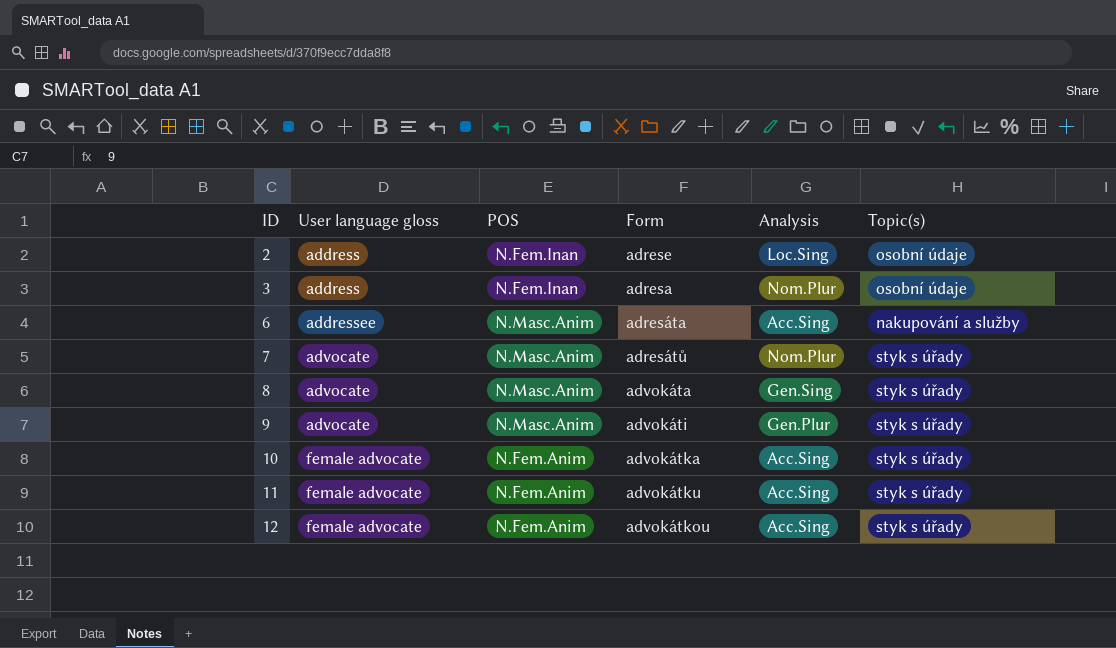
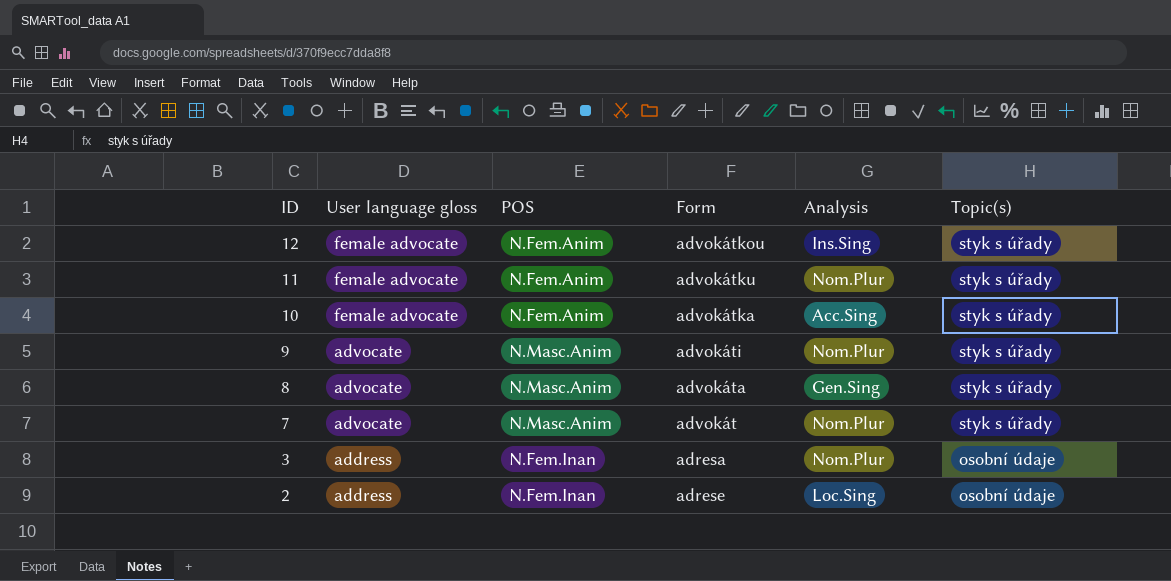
row order: ID ascending -> ID descending
row 6: addressee | N.Masc.Anim | adresáta | Acc.Sing | nakupování a služby -> none
12 | Analysis: Acc.Sing -> Ins.Sing
11 | Analysis: Acc.Sing -> Nom.Plur
9 | Analysis: Gen.Plur -> Nom.Plur
7 | Form: adresátů -> advokát

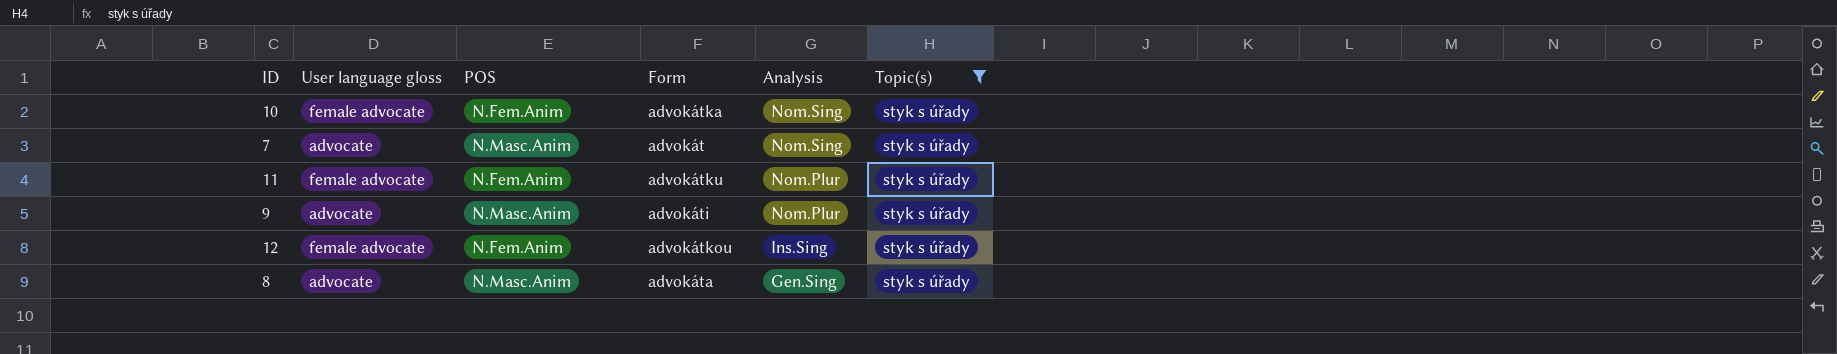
filter: none -> Topic(s) = styk s úřady
row order: ID descending -> Analysis descending
10 | Analysis: Acc.Sing -> Nom.Sing
7 | Analysis: Nom.Plur -> Nom.Sing

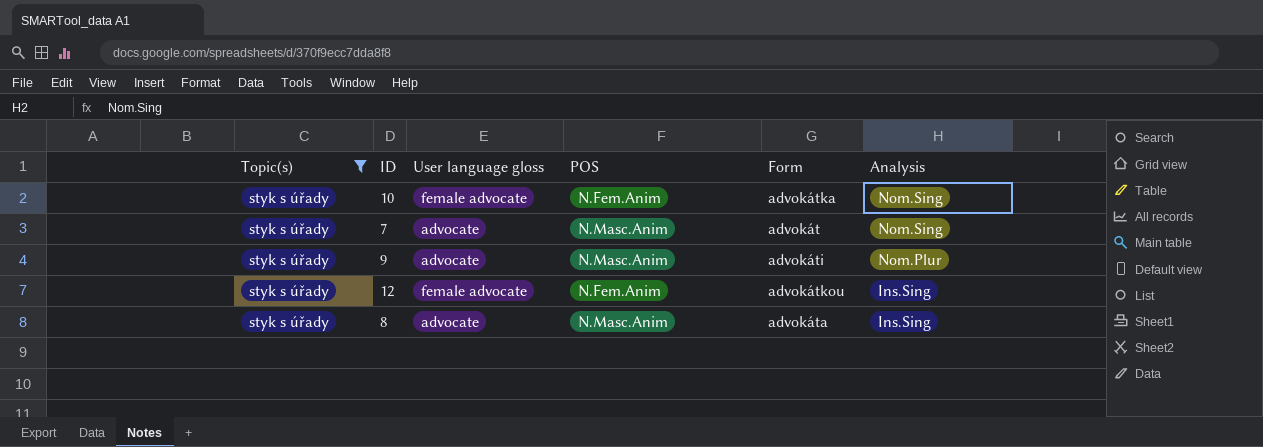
column Topic(s) | position: 6 -> 1
row 11: female advocate | N.Fem.Anim | advokátku | Nom.Plur | styk s úřady -> none
8 | Analysis: Gen.Sing -> Ins.Sing

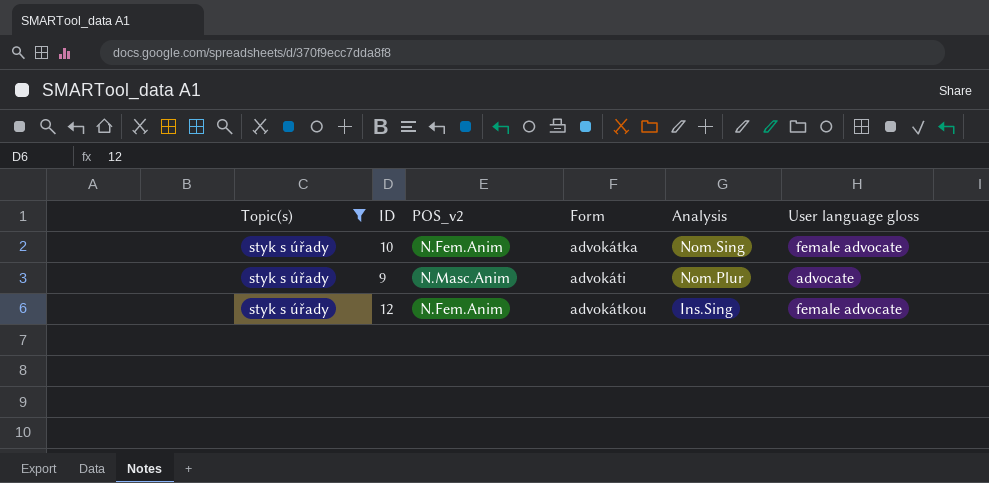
column name: POS -> POS_v2
column User language gloss | position: 3 -> 6
row 7: styk s úřady | advocate | N.Masc.Anim | advokát | Nom.Sing -> none
row 8: styk s úřady | advocate | N.Masc.Anim | advokáta | Ins.Sing -> none

